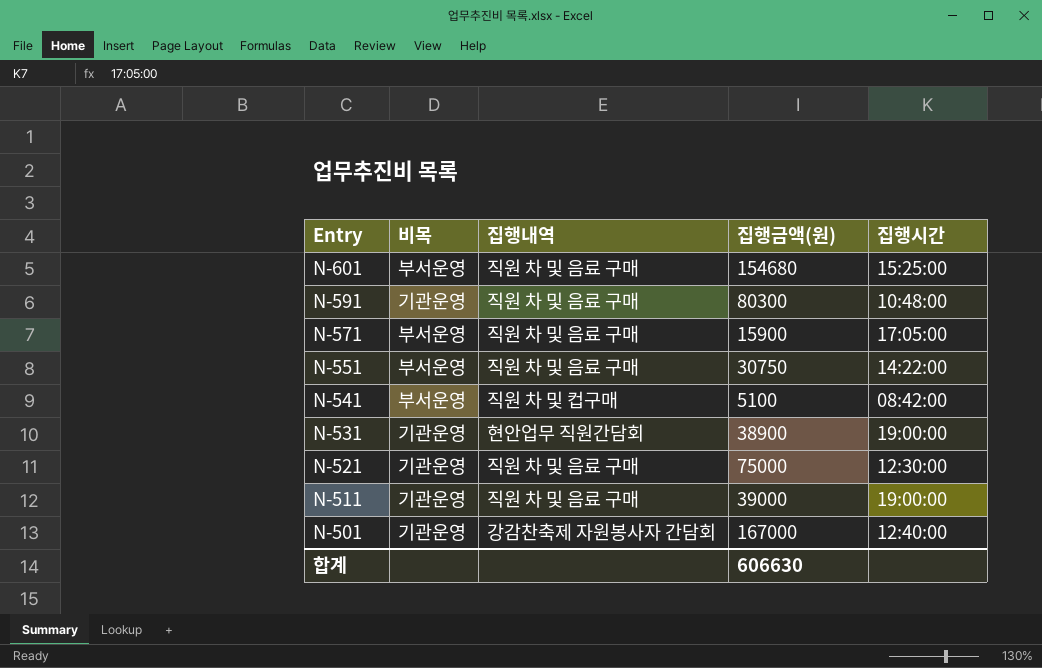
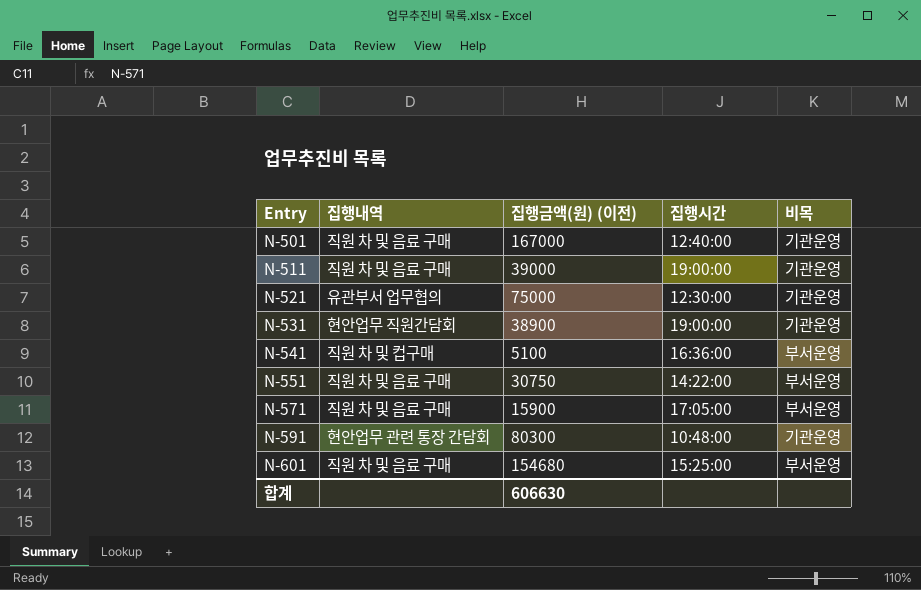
row order: Entry descending -> Entry ascending
column name: 집행금액(원) -> 집행금액(원) (이전)
column 비목 | position: 2 -> 5
N-501 | 집행내역: 강감찬축제 자원봉사자 간담회 -> 직원 차 및 음료 구매
N-521 | 집행내역: 직원 차 및 음료 구매 -> 유관부서 업무협의
N-541 | 집행시간: 08:42:00 -> 16:36:00
N-591 | 집행내역: 직원 차 및 음료 구매 -> 현안업무 관련 통장 간담회

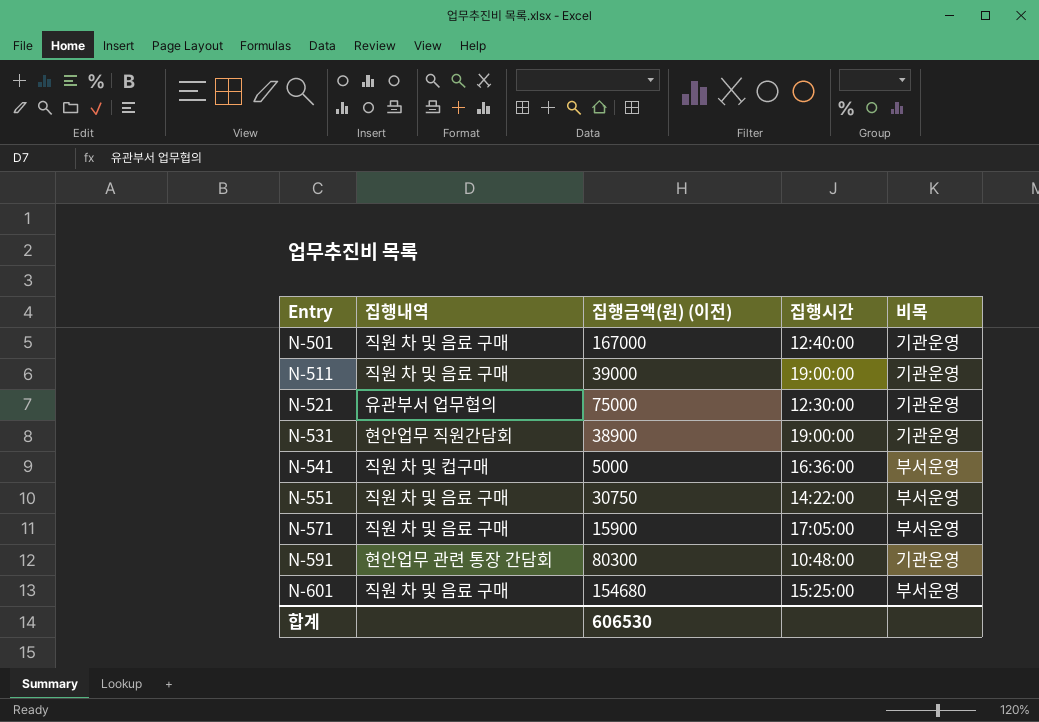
N-541 | 집행금액(원) (이전): 5100 -> 5000
합계 | 집행금액(원) (이전): 606630 -> 606530

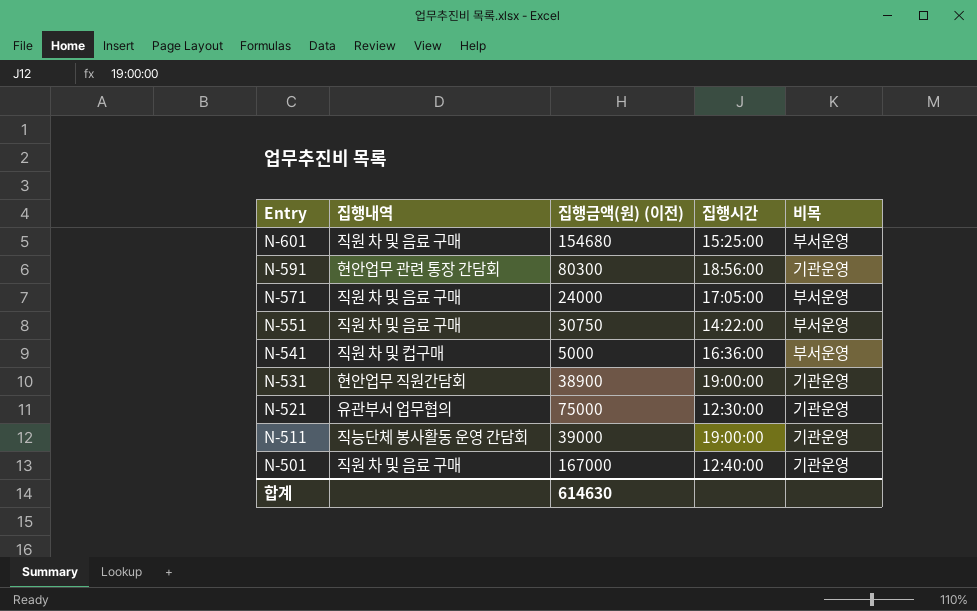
row order: Entry ascending -> Entry descending
N-591 | 집행시간: 10:48:00 -> 18:56:00
N-571 | 집행금액(원) (이전): 15900 -> 24000
N-511 | 집행내역: 직원 차 및 음료 구매 -> 직능단체 봉사활동 운영 간담회
합계 | 집행금액(원) (이전): 606530 -> 614630

